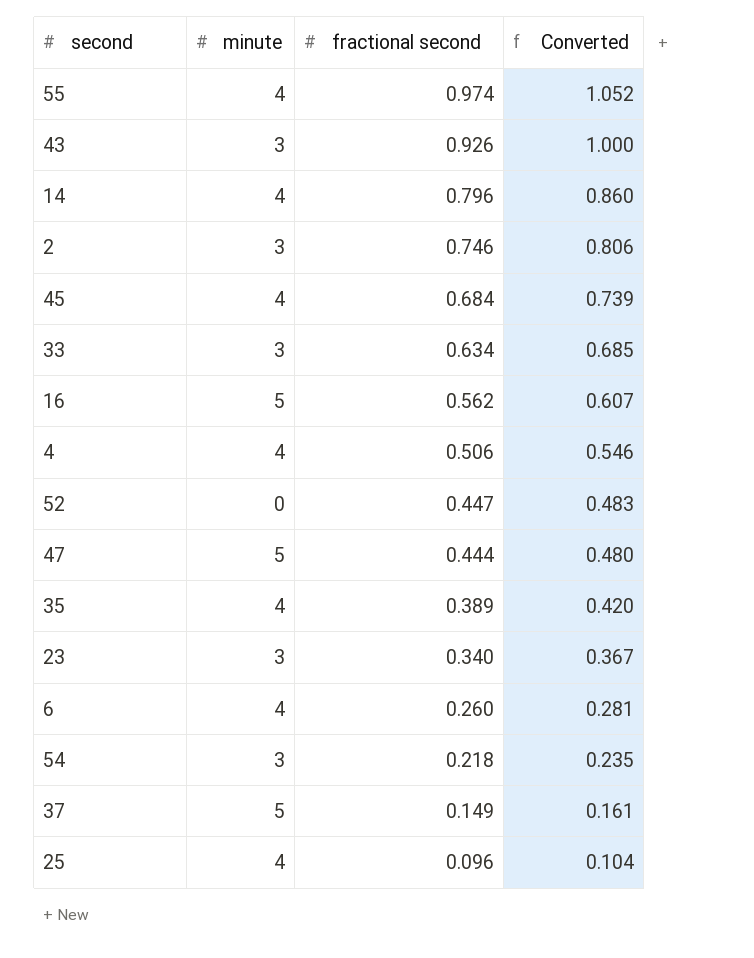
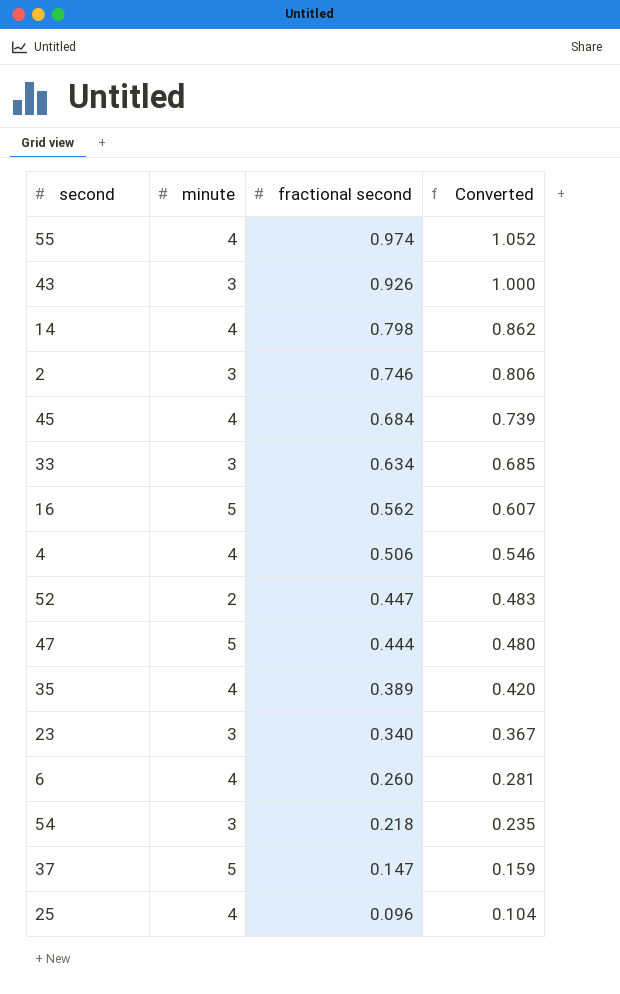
14 | fractional second: 0.796 -> 0.798
14 | Converted: 0.860 -> 0.862
52 | minute: 0 -> 2
37 | fractional second: 0.149 -> 0.147
37 | Converted: 0.161 -> 0.159

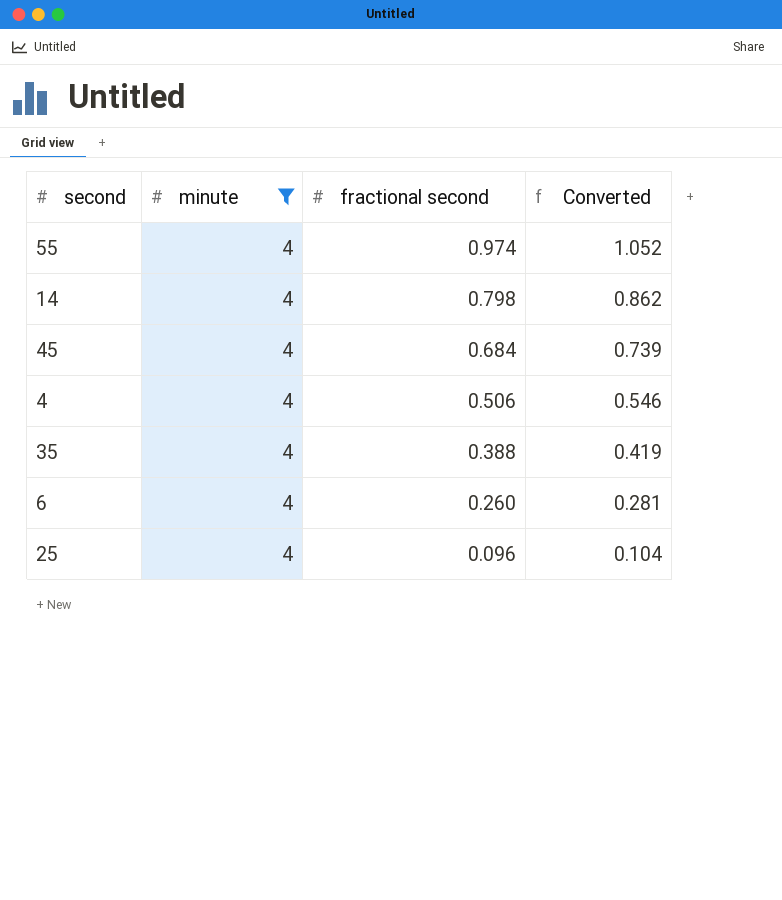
filter: none -> minute = 4
35 | fractional second: 0.389 -> 0.388
35 | Converted: 0.420 -> 0.419

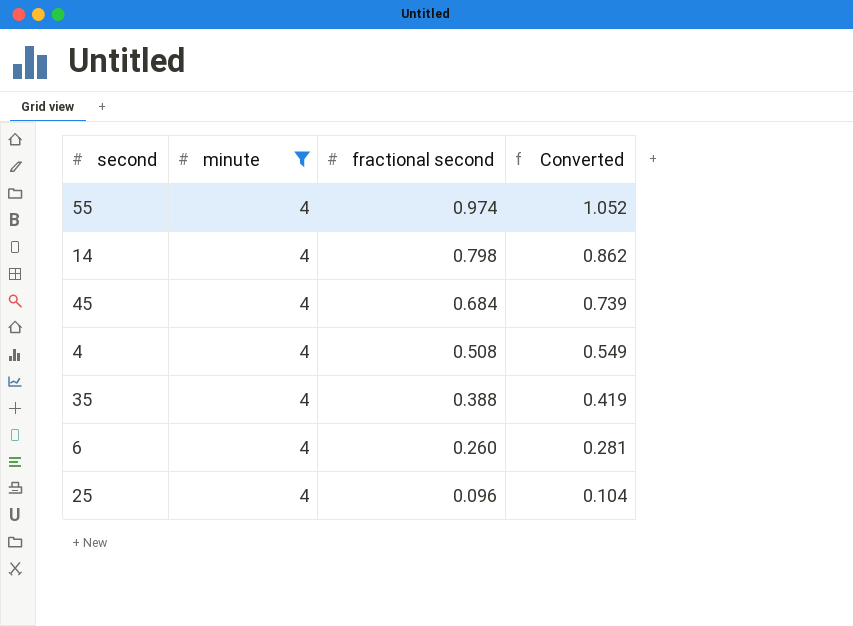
4 | fractional second: 0.506 -> 0.508
4 | Converted: 0.546 -> 0.549

